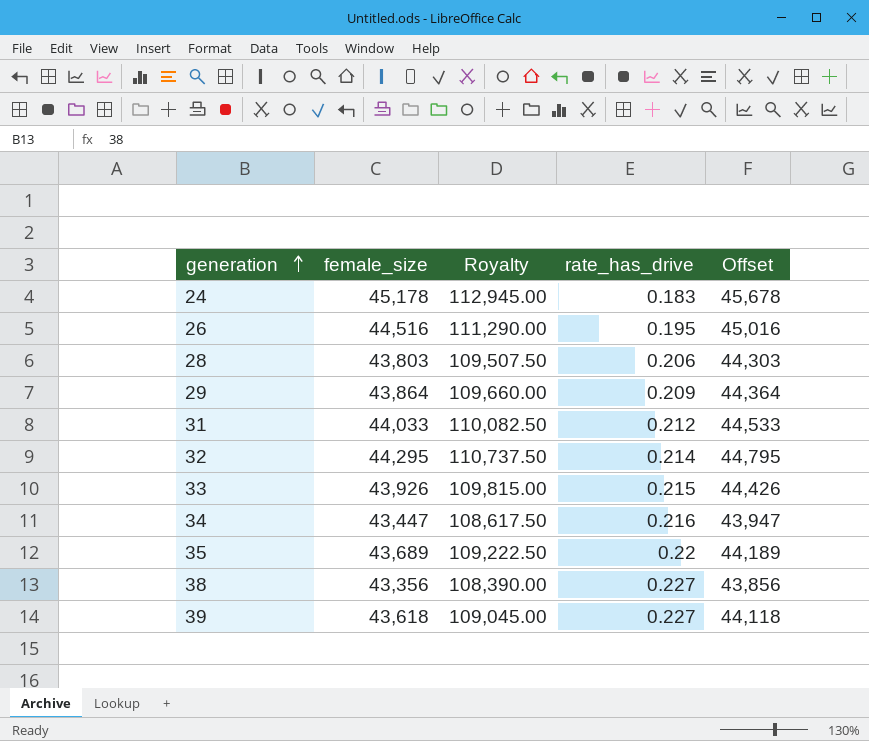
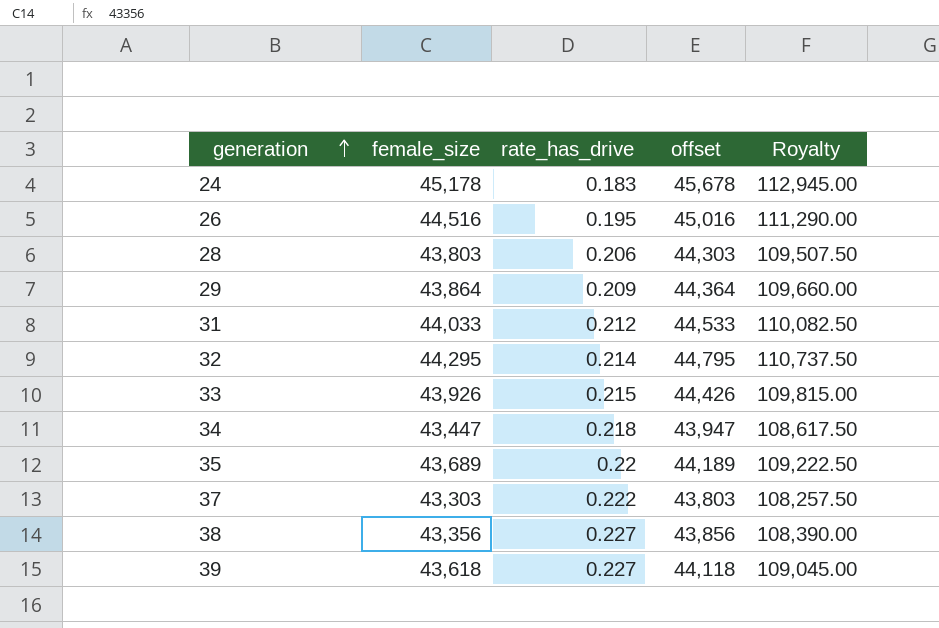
column name: Offset -> offset
column Royalty | position: 3 -> 5
34 | rate_has_drive: 0.216 -> 0.218
row 37: none -> 43,303 | 0.222 | 43,803 | 108,257.50

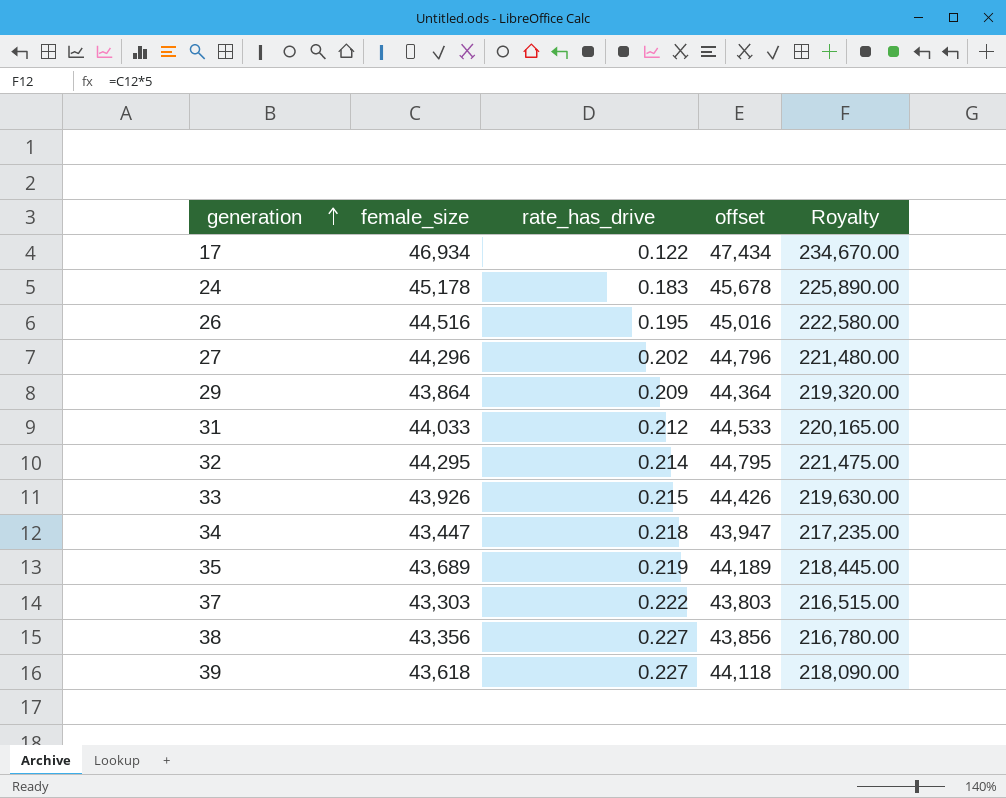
column Royalty | formula: [female_size] * 2.5 -> [female_size] * 5
row 28: 43,803 | 0.206 | 44,303 | 109,507.50 -> none
row 17: none -> 46,934 | 0.122 | 47,434 | 234,670.00
row 27: none -> 44,296 | 0.202 | 44,796 | 221,480.00
35 | rate_has_drive: 0.22 -> 0.219

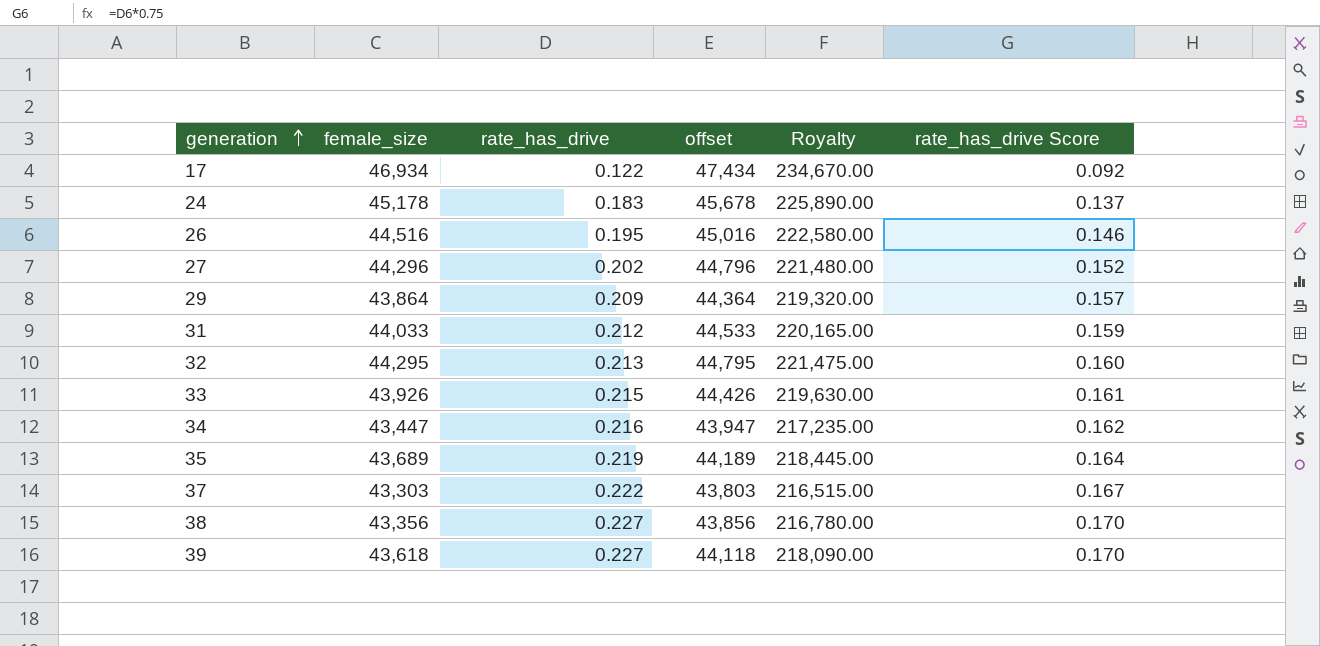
column rate_has_drive Score | formula: none -> [rate_has_drive] * 0.75
32 | rate_has_drive: 0.214 -> 0.213
34 | rate_has_drive: 0.218 -> 0.216

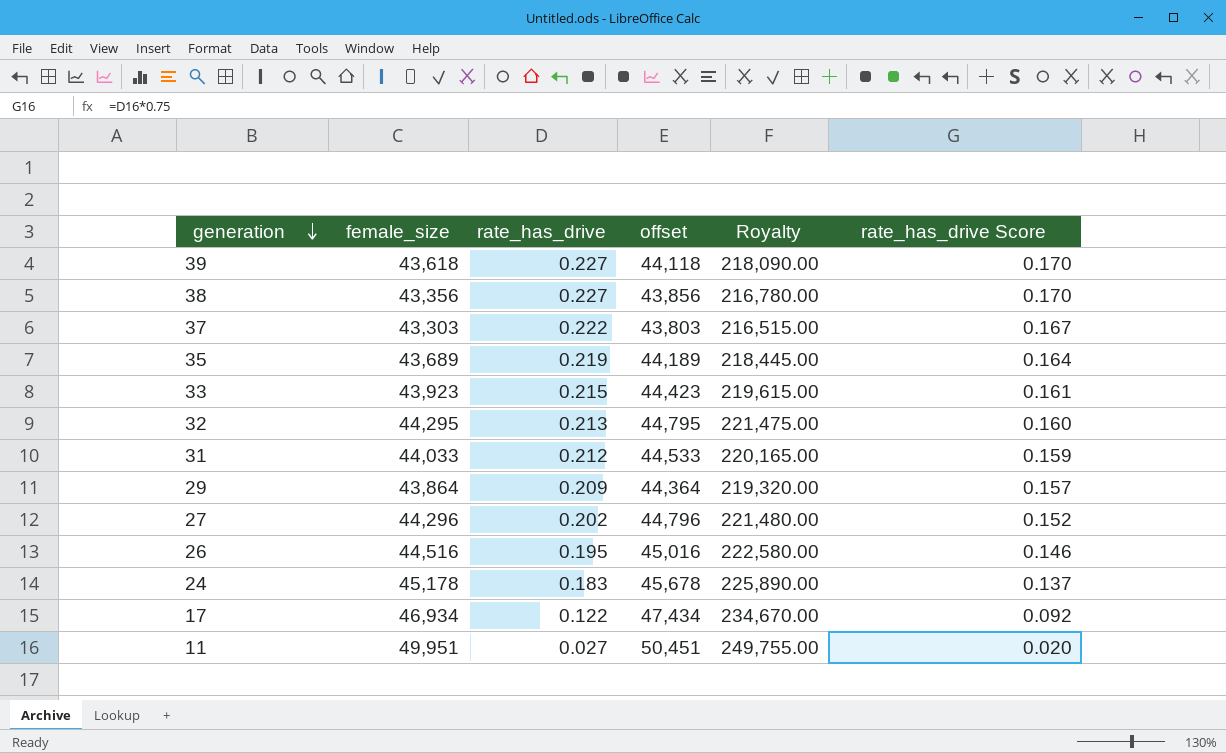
row order: generation ascending -> generation descending
row 34: 43,447 | 0.216 | 43,947 | 217,235.00 | 0.162 -> none
33 | female_size: 43,926 -> 43,923
33 | offset: 44,426 -> 44,423
33 | Royalty: 219,630.00 -> 219,615.00
row 11: none -> 49,951 | 0.027 | 50,451 | 249,755.00 | 0.020

